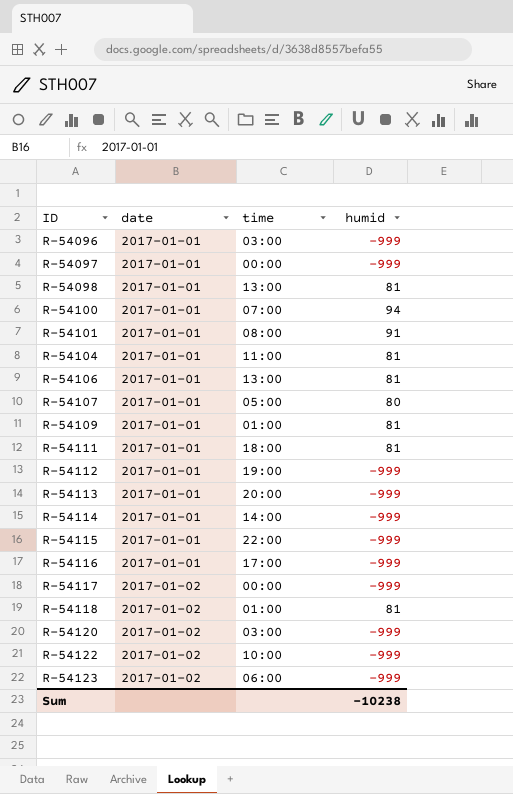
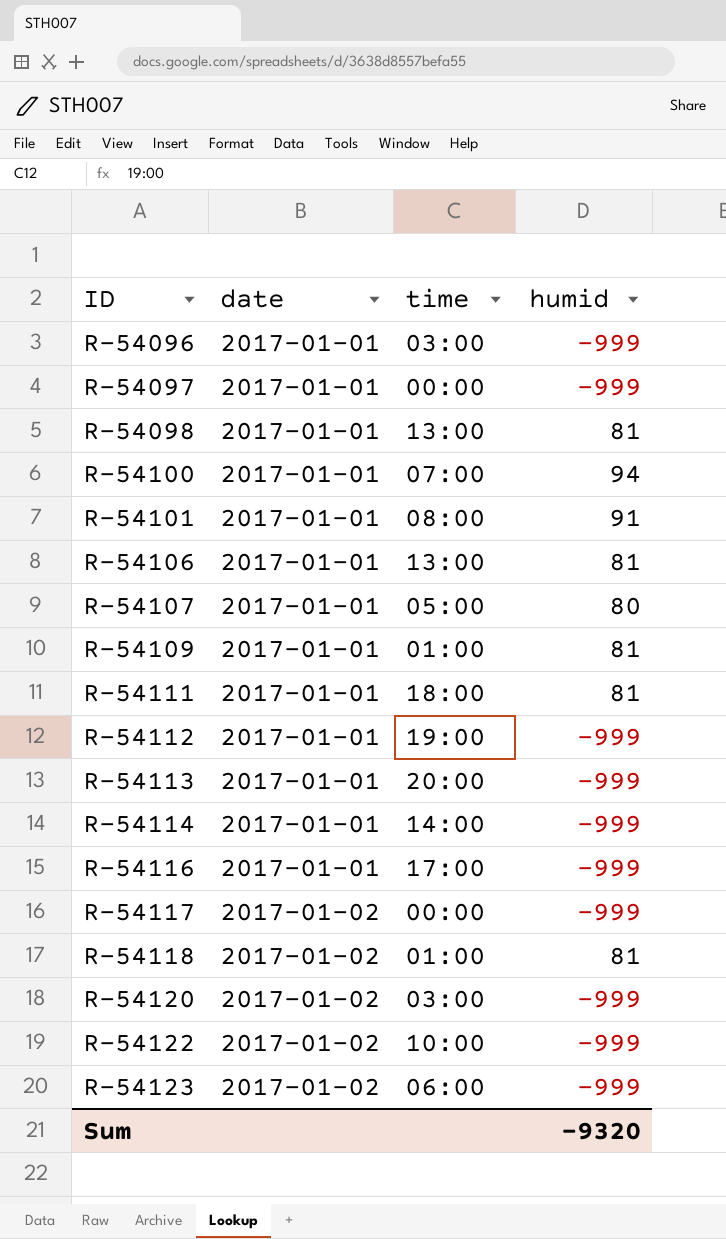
row R-54104: 2017-01-01 | 11:00 | 81 -> none
row R-54115: 2017-01-01 | 22:00 | -999 -> none
Sum | humid: -10238 -> -9320

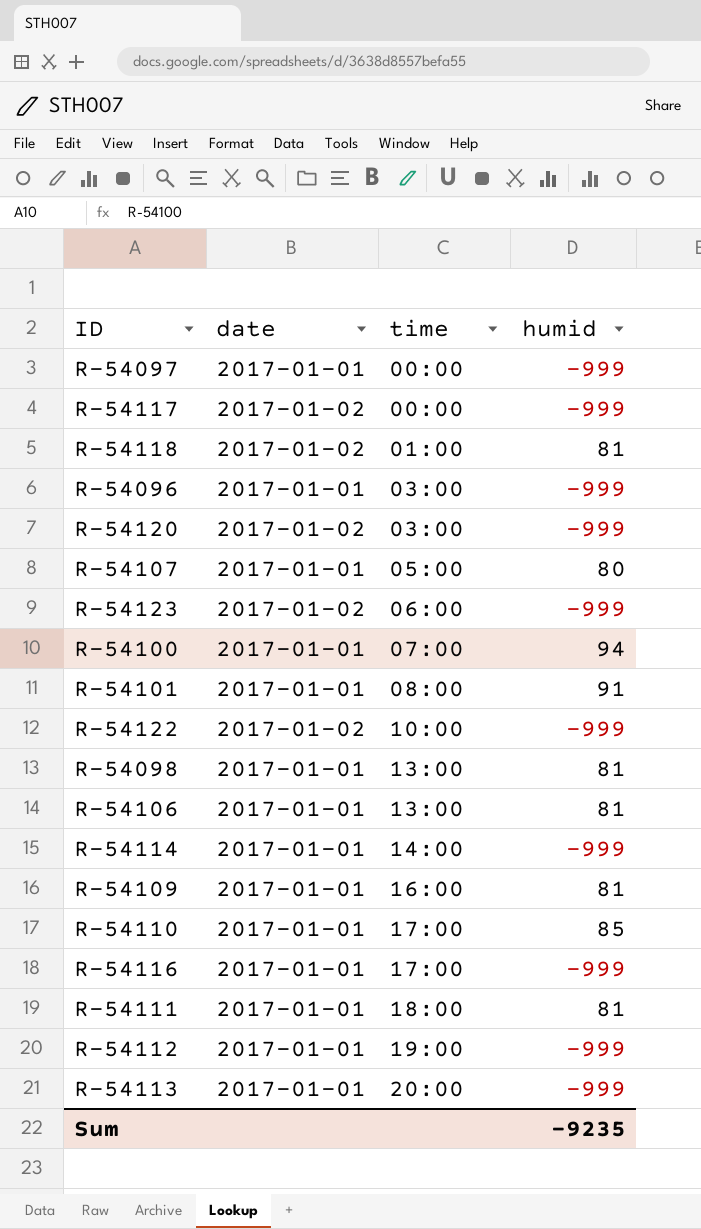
row order: ID ascending -> time ascending
R-54109 | time: 01:00 -> 16:00
row R-54110: none -> 2017-01-01 | 17:00 | 85
Sum | humid: -9320 -> -9235

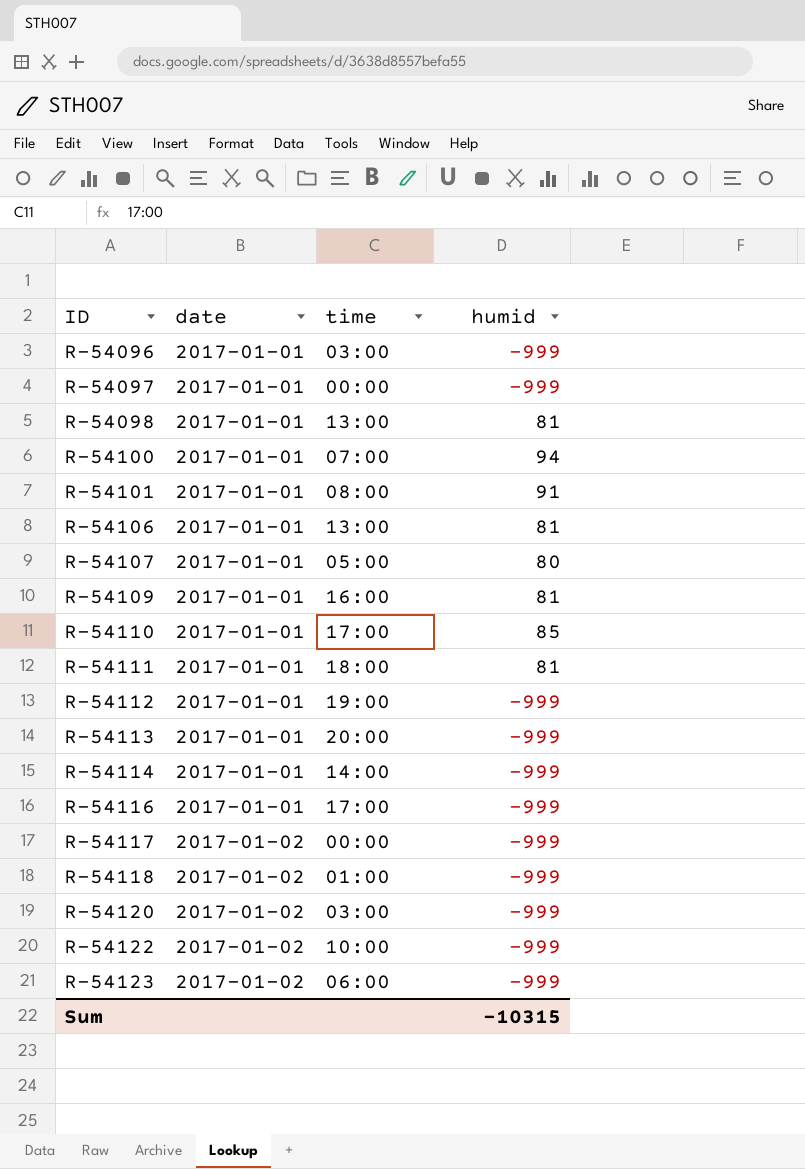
row order: time ascending -> ID ascending
R-54118 | humid: 81 -> -999
Sum | humid: -9235 -> -10315

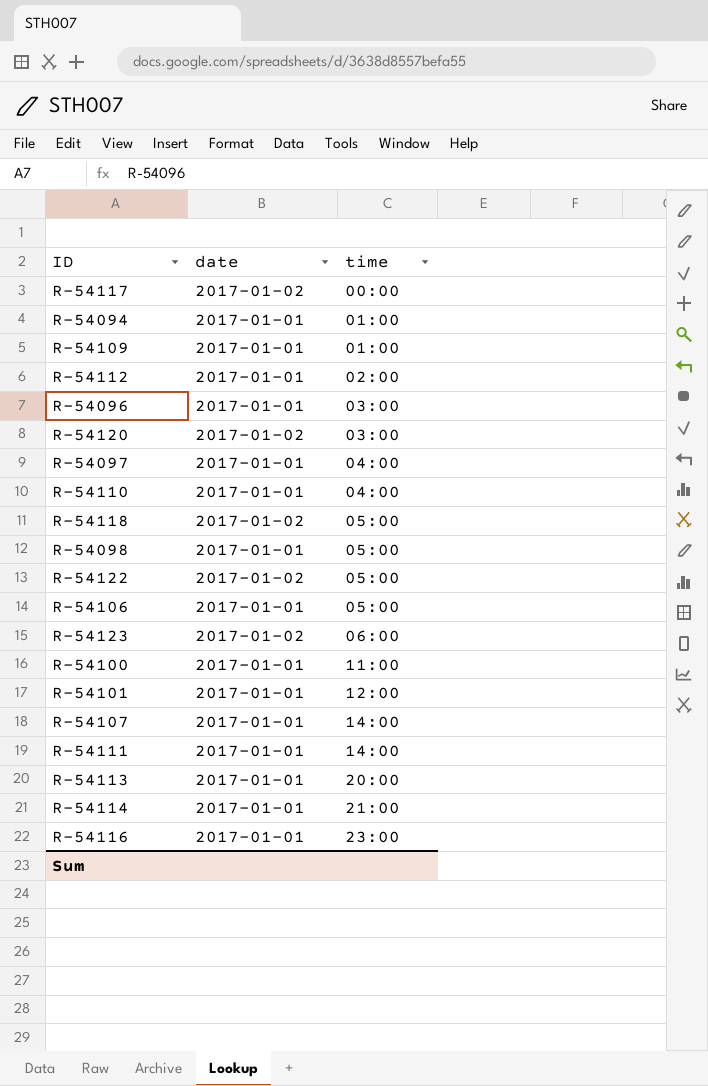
row order: ID ascending -> time ascending
column humid | position: 4 -> none
row R-54094: none -> 2017-01-01 | 01:00
R-54109 | time: 16:00 -> 01:00
R-54112 | time: 19:00 -> 02:00
R-54097 | time: 00:00 -> 04:00
R-54110 | time: 17:00 -> 04:00
R-54118 | time: 01:00 -> 05:00
R-54098 | time: 13:00 -> 05:00
R-54122 | time: 10:00 -> 05:00
R-54106 | time: 13:00 -> 05:00
R-54100 | time: 07:00 -> 11:00
R-54101 | time: 08:00 -> 12:00
R-54107 | time: 05:00 -> 14:00
R-54111 | time: 18:00 -> 14:00
R-54114 | time: 14:00 -> 21:00
R-54116 | time: 17:00 -> 23:00

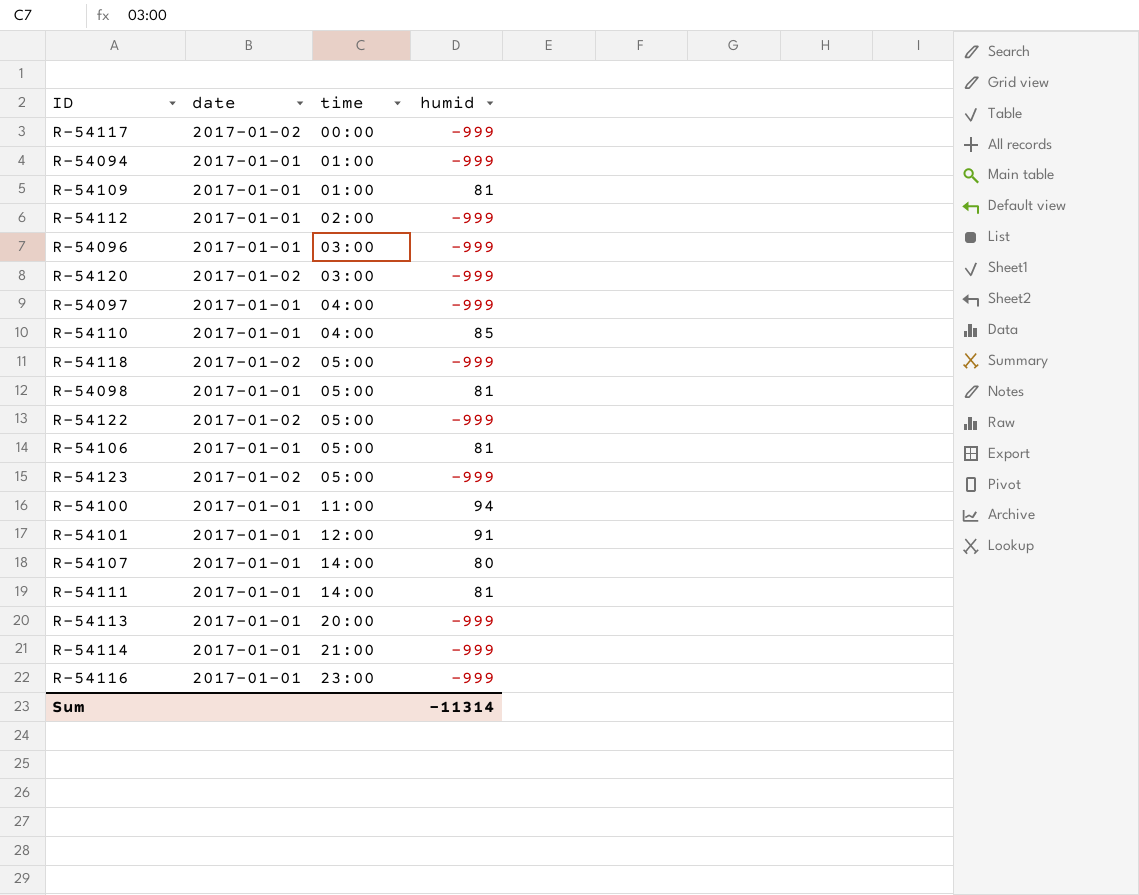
column humid | position: none -> 4
R-54123 | time: 06:00 -> 05:00

